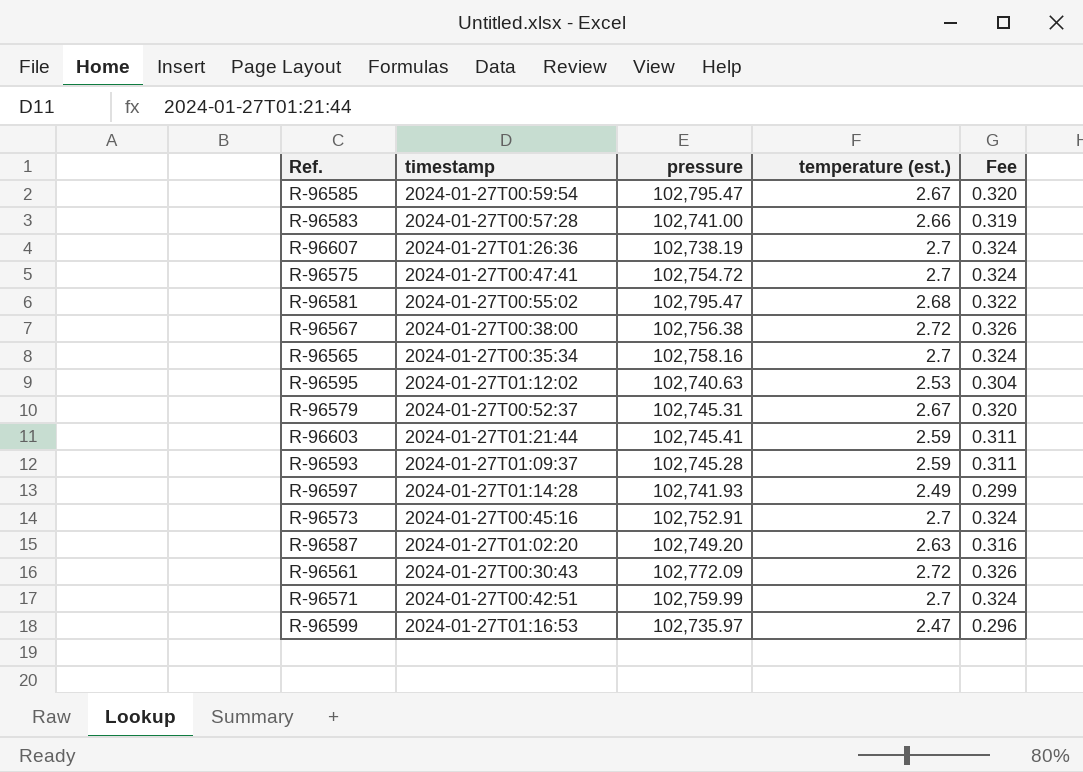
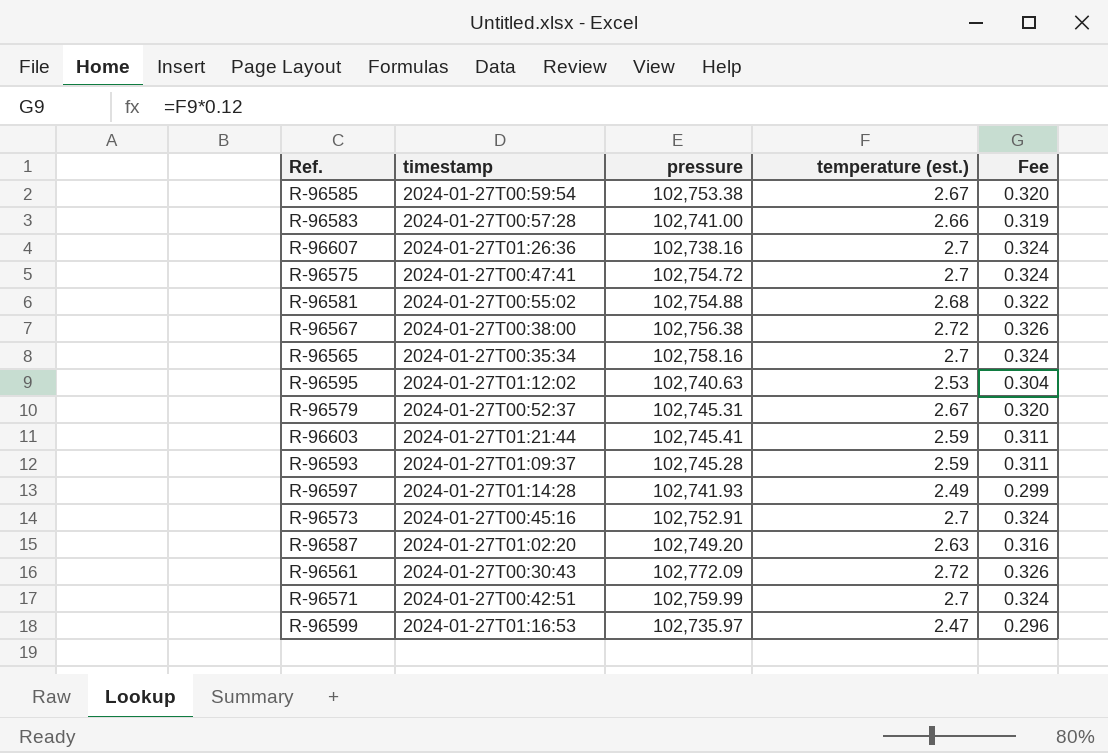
R-96585 | pressure: 102,795.47 -> 102,753.38
R-96607 | pressure: 102,738.19 -> 102,738.16
R-96581 | pressure: 102,795.47 -> 102,754.88

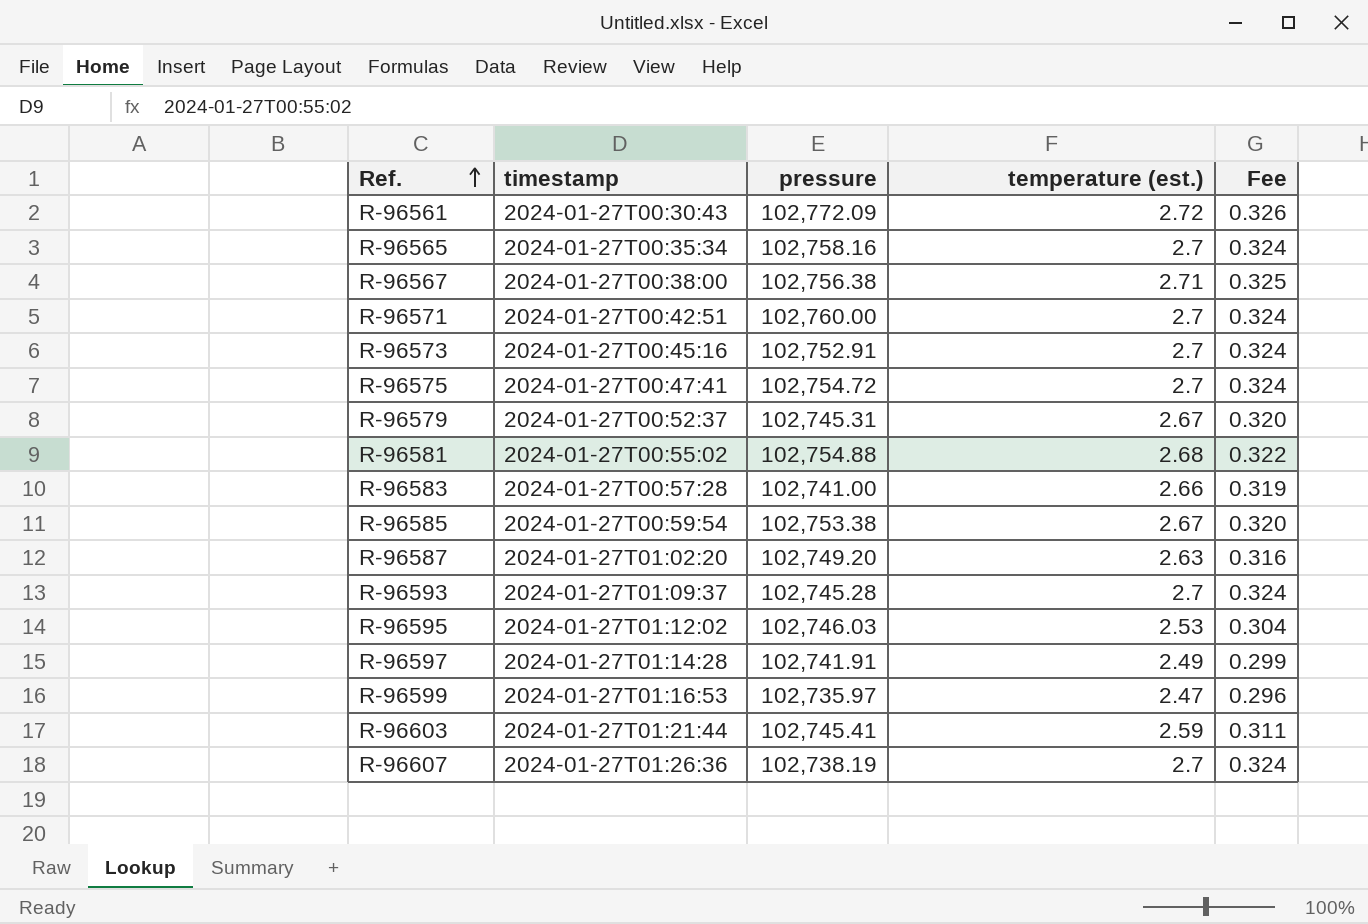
row order: none -> Ref. ascending
R-96567 | temperature (est.): 2.72 -> 2.71
R-96567 | Fee: 0.326 -> 0.325
R-96571 | pressure: 102,759.99 -> 102,760.00
R-96593 | temperature (est.): 2.59 -> 2.7
R-96593 | Fee: 0.311 -> 0.324
R-96595 | pressure: 102,740.63 -> 102,746.03
R-96597 | pressure: 102,741.93 -> 102,741.91
R-96607 | pressure: 102,738.16 -> 102,738.19

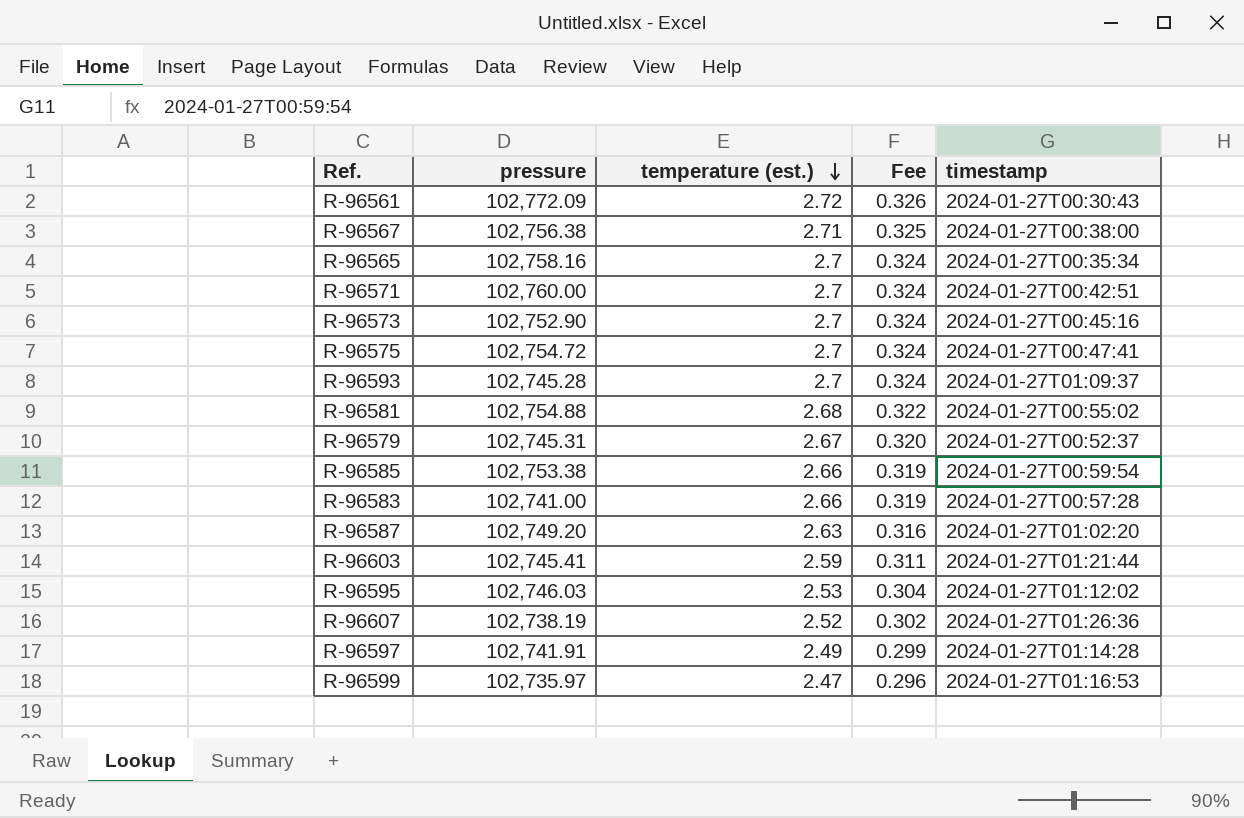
row order: Ref. ascending -> temperature (est.) descending
column timestamp | position: 2 -> 5
R-96573 | pressure: 102,752.91 -> 102,752.90
R-96585 | temperature (est.): 2.67 -> 2.66
R-96585 | Fee: 0.320 -> 0.319
R-96607 | temperature (est.): 2.7 -> 2.52
R-96607 | Fee: 0.324 -> 0.302

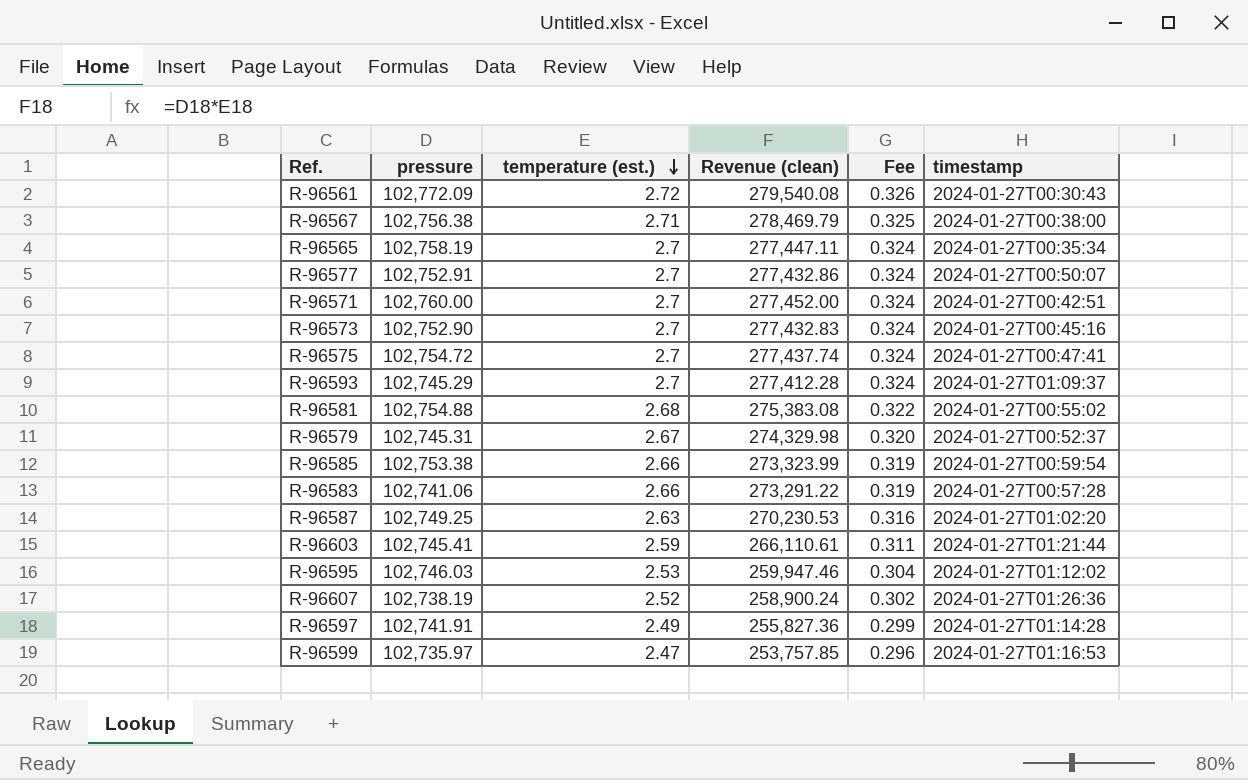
column Revenue (clean) | formula: none -> [pressure] * [temperature (est.)]
R-96565 | pressure: 102,758.16 -> 102,758.19
row R-96577: none -> 102,752.91 | 2.7 | 277,432.86 | 0.324 | 2024-01-27T00:50:07
R-96593 | pressure: 102,745.28 -> 102,745.29
R-96583 | pressure: 102,741.00 -> 102,741.06
R-96587 | pressure: 102,749.20 -> 102,749.25

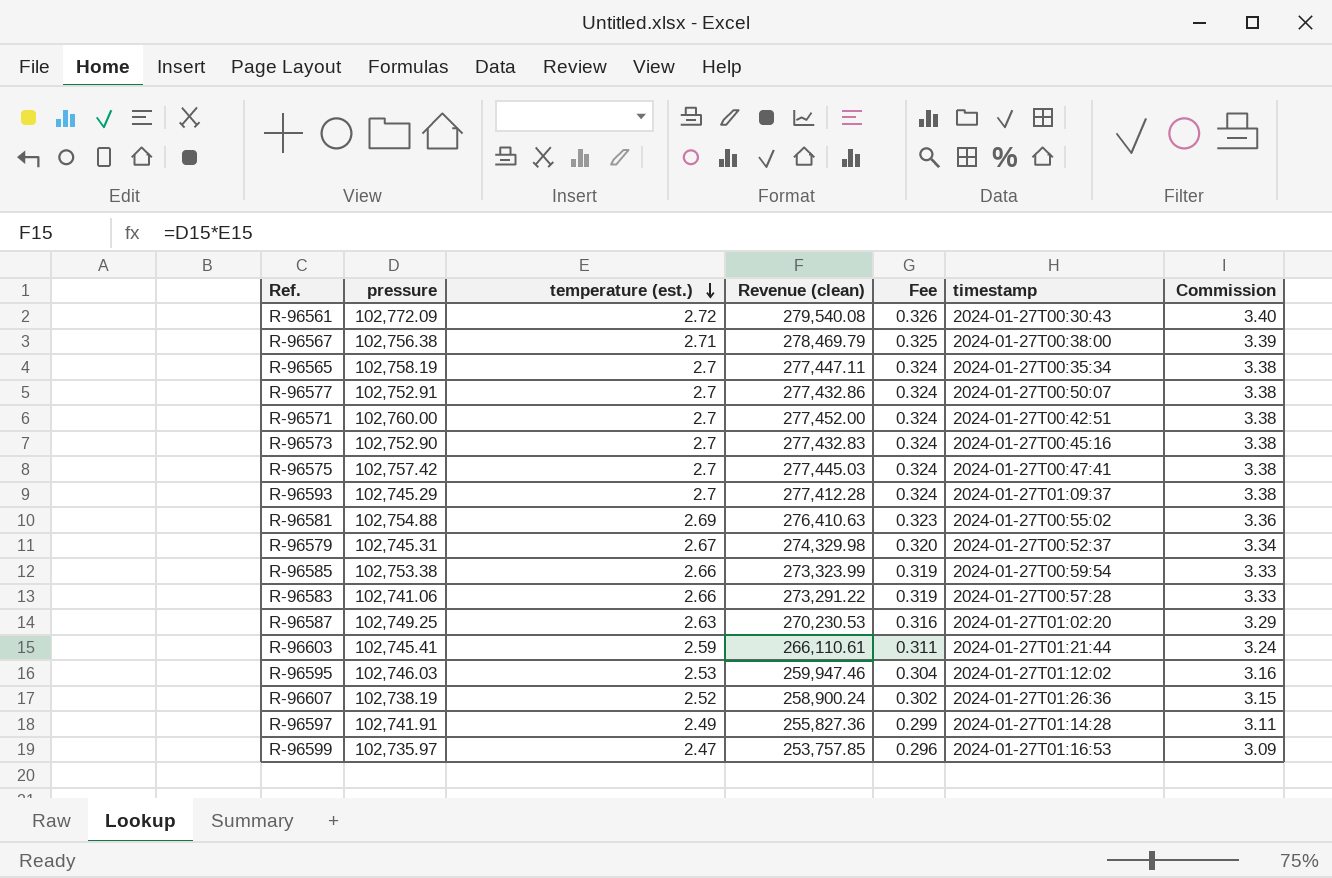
column Commission | formula: none -> [temperature (est.)] * 1.25
R-96575 | pressure: 102,754.72 -> 102,757.42
R-96575 | Revenue (clean): 277,437.74 -> 277,445.03
R-96581 | temperature (est.): 2.68 -> 2.69
R-96581 | Revenue (clean): 275,383.08 -> 276,410.63
R-96581 | Fee: 0.322 -> 0.323

